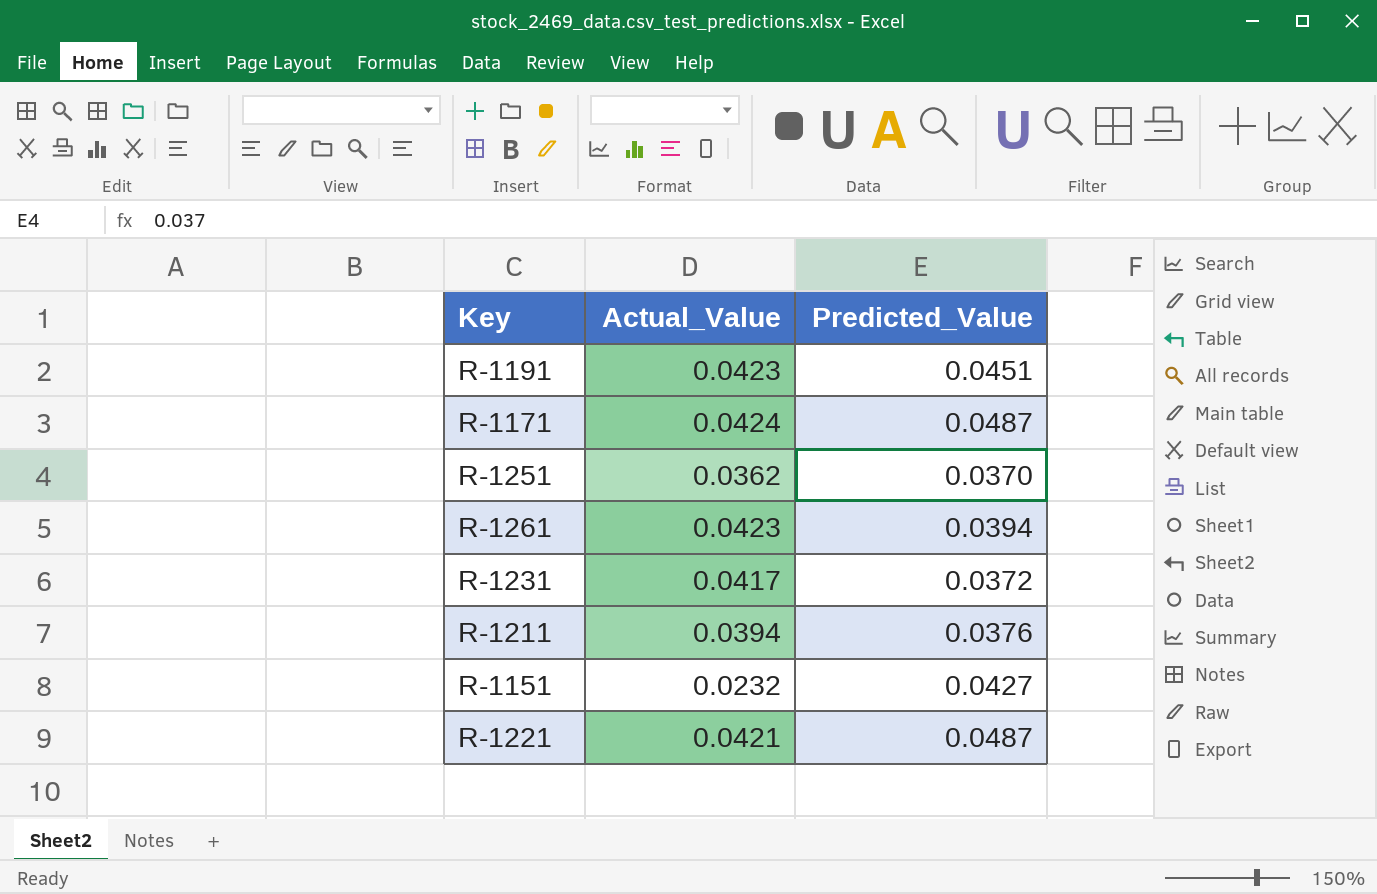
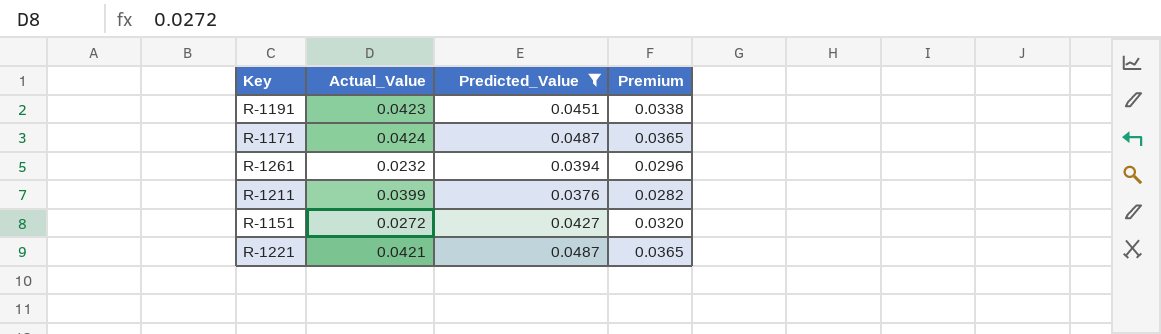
filter: none -> Predicted_Value >= 0.0376
column Premium | formula: none -> [Predicted_Value] * 0.75
R-1261 | Actual_Value: 0.0423 -> 0.0232
R-1211 | Actual_Value: 0.0394 -> 0.0399
R-1151 | Actual_Value: 0.0232 -> 0.0272

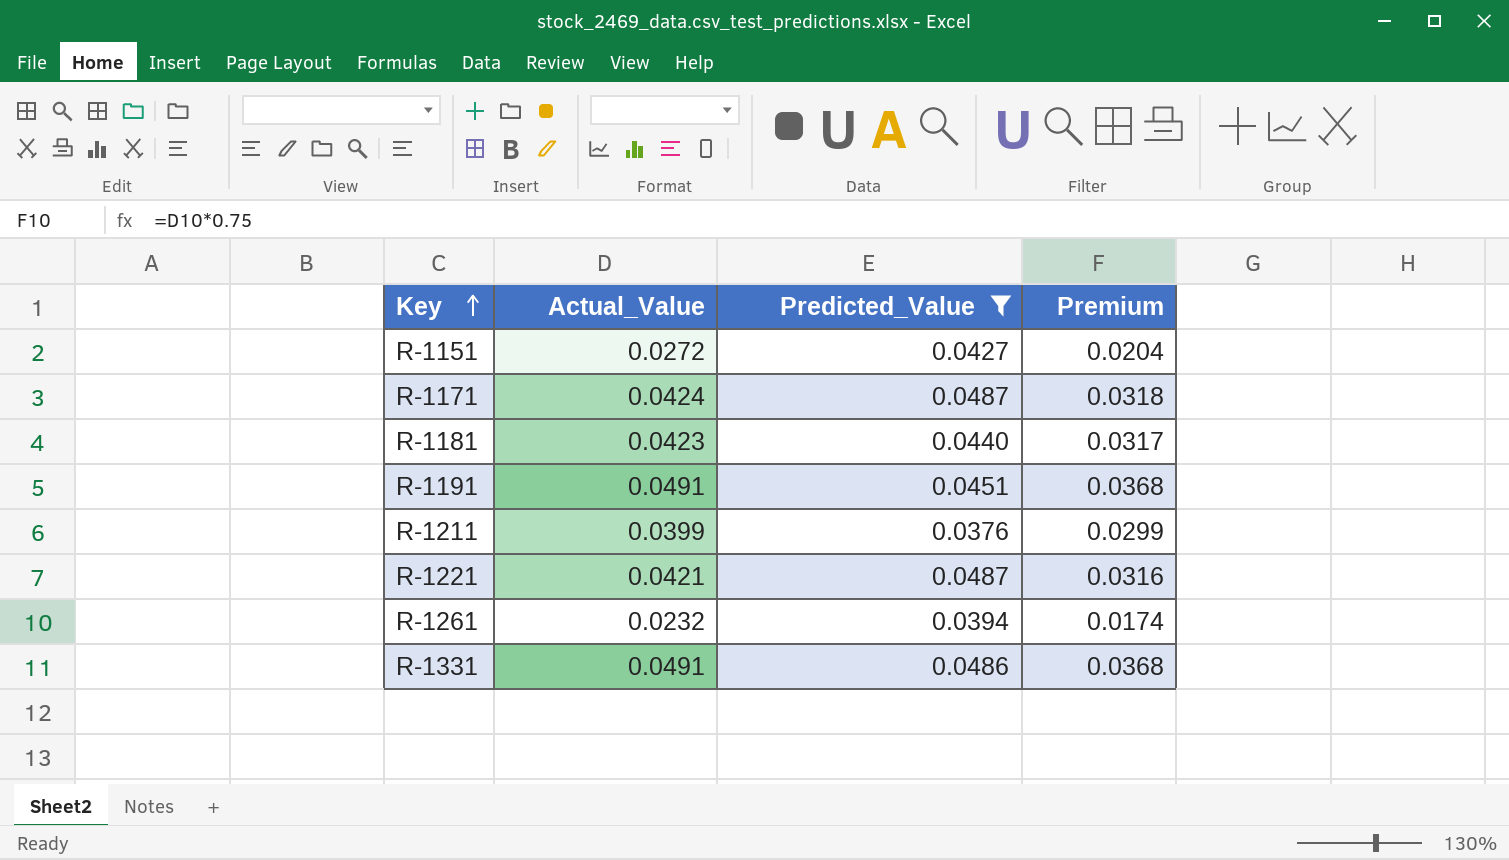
row order: none -> Key ascending
column Premium | formula: [Predicted_Value] * 0.75 -> [Actual_Value] * 0.75
row R-1181: none -> 0.0423 | 0.0440 | 0.0317
R-1191 | Actual_Value: 0.0423 -> 0.0491
row R-1331: none -> 0.0491 | 0.0486 | 0.0368

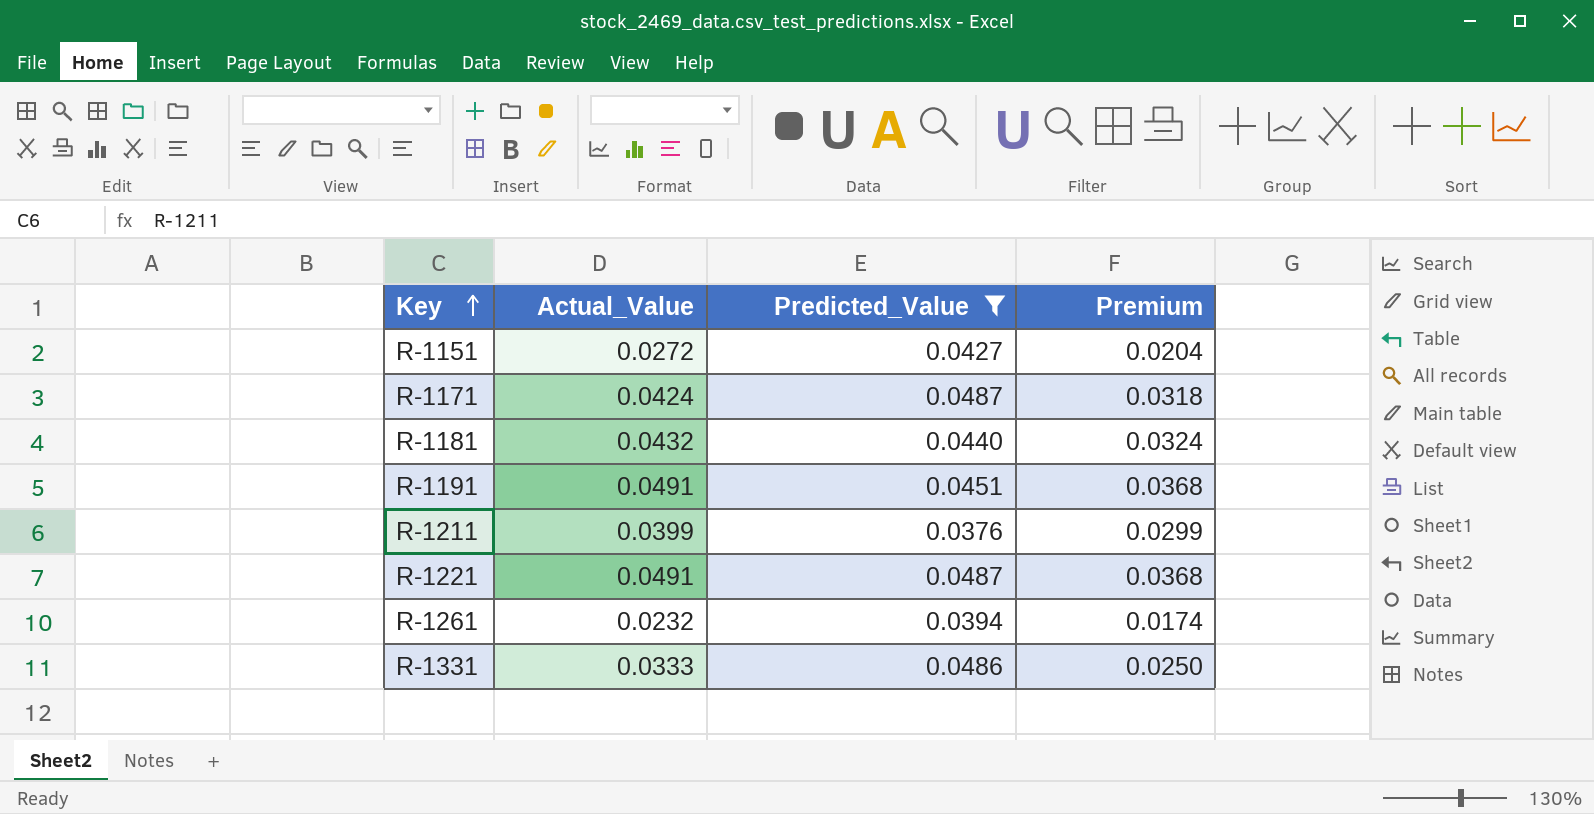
R-1181 | Actual_Value: 0.0423 -> 0.0432
R-1181 | Premium: 0.0317 -> 0.0324
R-1221 | Actual_Value: 0.0421 -> 0.0491
R-1221 | Premium: 0.0316 -> 0.0368
R-1331 | Actual_Value: 0.0491 -> 0.0333
R-1331 | Premium: 0.0368 -> 0.0250

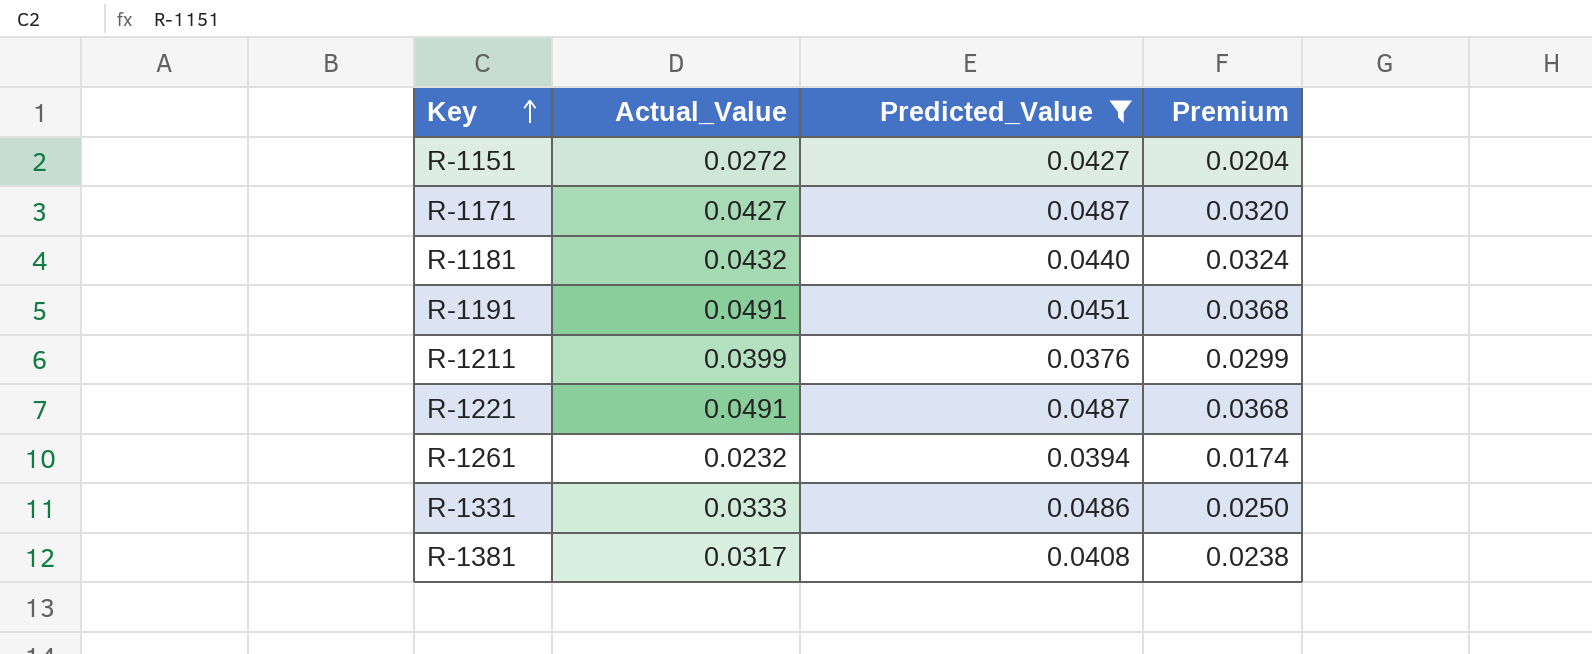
R-1171 | Actual_Value: 0.0424 -> 0.0427
R-1171 | Premium: 0.0318 -> 0.0320
row R-1381: none -> 0.0317 | 0.0408 | 0.0238

